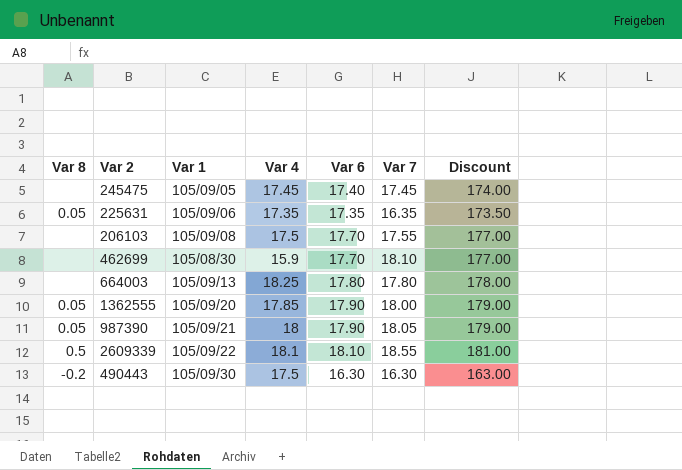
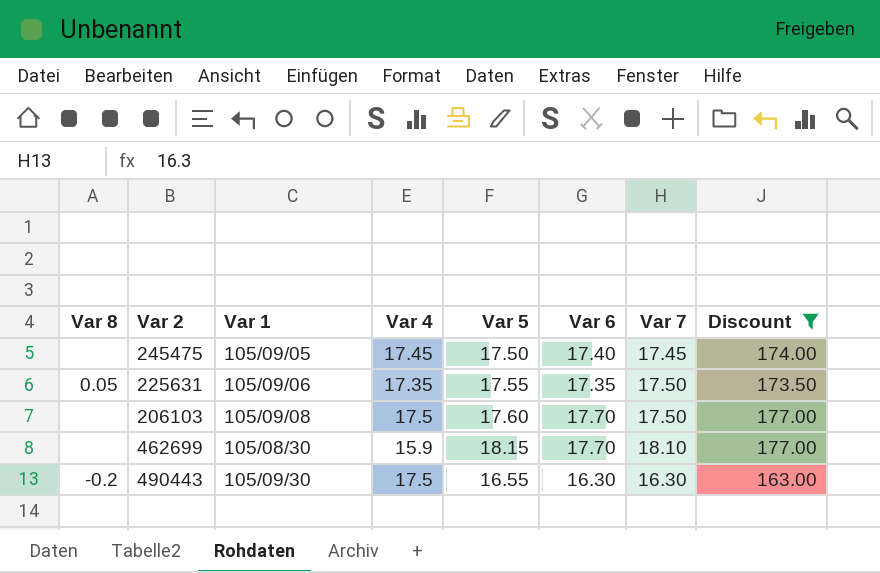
filter: none -> Discount <= 177.00
column Var 5 | position: none -> 5
225631 | Var 7: 16.35 -> 17.50
206103 | Var 7: 17.55 -> 17.50

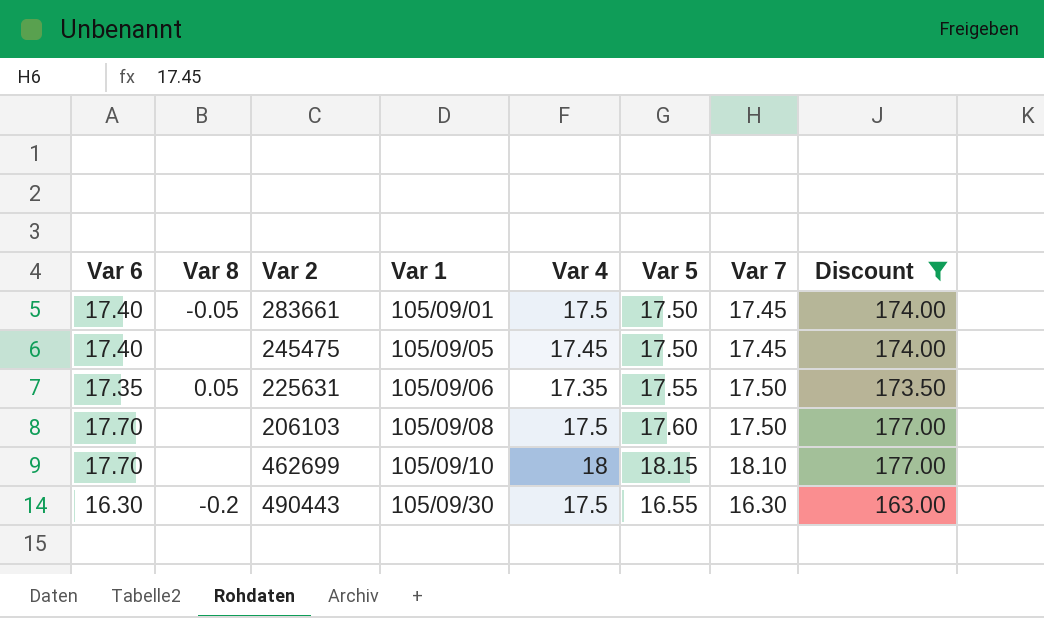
column Var 6 | position: 6 -> 1
row 283661: none -> 17.40 | -0.05 | 105/09/01 | 17.5 | 17.50 | 17.45 | 174.00
462699 | Var 1: 105/08/30 -> 105/09/10
462699 | Var 4: 15.9 -> 18

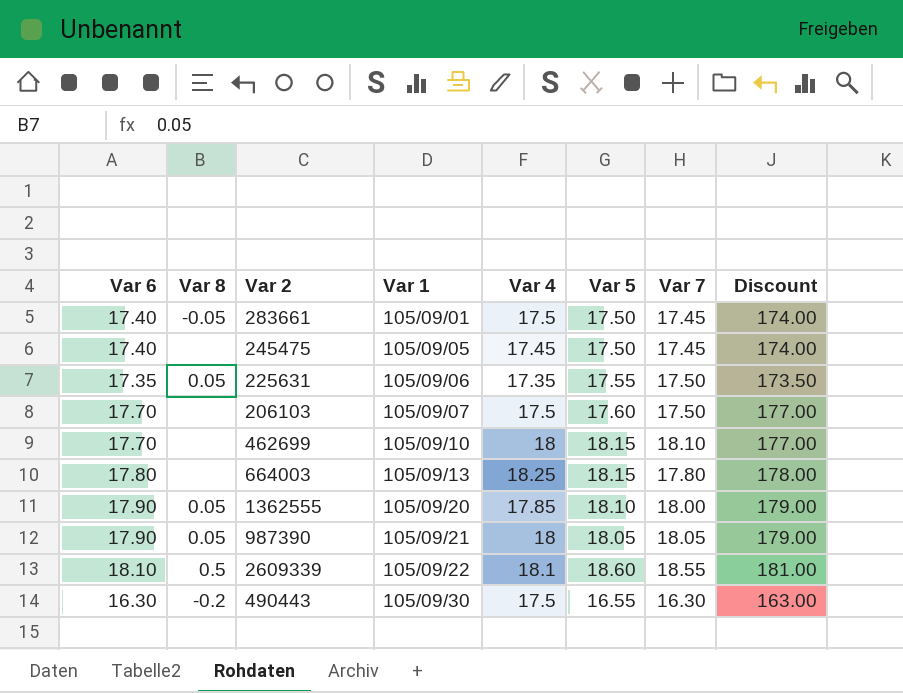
filter: Discount <= 177.00 -> none
206103 | Var 1: 105/09/08 -> 105/09/07

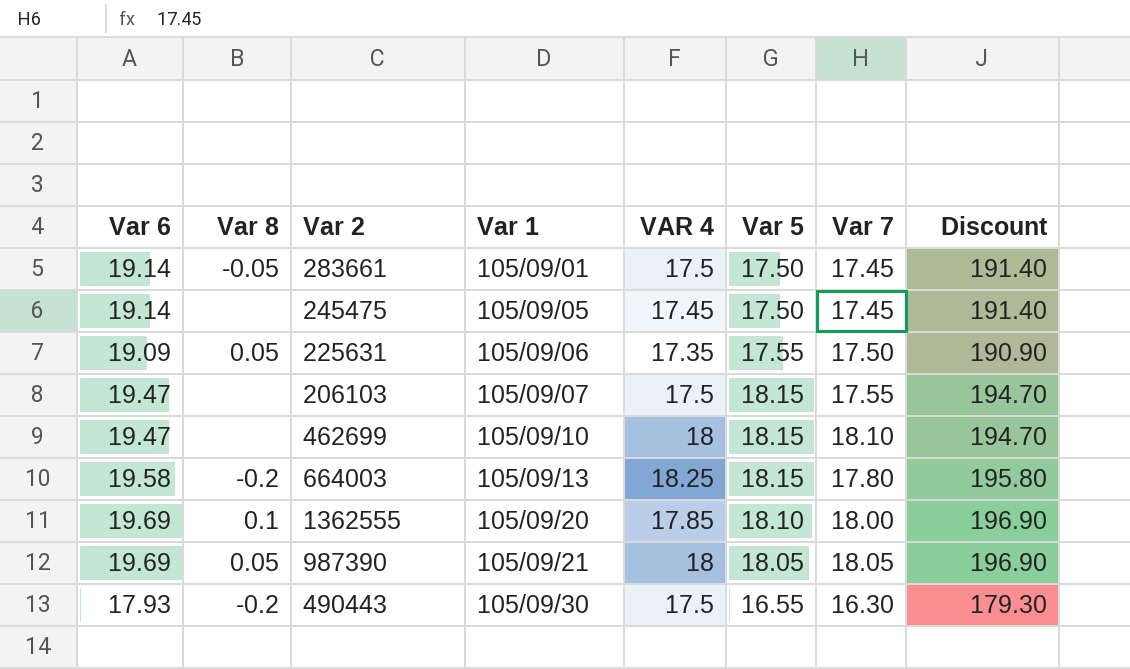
column name: Var 4 -> VAR 4
row 2609339: 18.10 | 0.5 | 105/09/22 | 18.1 | 18.60 | 18.55 | 181.00 -> none
283661 | Var 6: 17.40 -> 19.14
283661 | Discount: 174.00 -> 191.40
245475 | Var 6: 17.40 -> 19.14
245475 | Discount: 174.00 -> 191.40
225631 | Var 6: 17.35 -> 19.09
225631 | Discount: 173.50 -> 190.90
206103 | Var 6: 17.70 -> 19.47
206103 | Var 5: 17.60 -> 18.15
206103 | Var 7: 17.50 -> 17.55
206103 | Discount: 177.00 -> 194.70
462699 | Var 6: 17.70 -> 19.47
462699 | Discount: 177.00 -> 194.70
664003 | Var 6: 17.80 -> 19.58
664003 | Var 8: none -> -0.2
664003 | Discount: 178.00 -> 195.80
1362555 | Var 6: 17.90 -> 19.69
1362555 | Var 8: 0.05 -> 0.1
1362555 | Discount: 179.00 -> 196.90
987390 | Var 6: 17.90 -> 19.69
987390 | Discount: 179.00 -> 196.90
490443 | Var 6: 16.30 -> 17.93
490443 | Discount: 163.00 -> 179.30

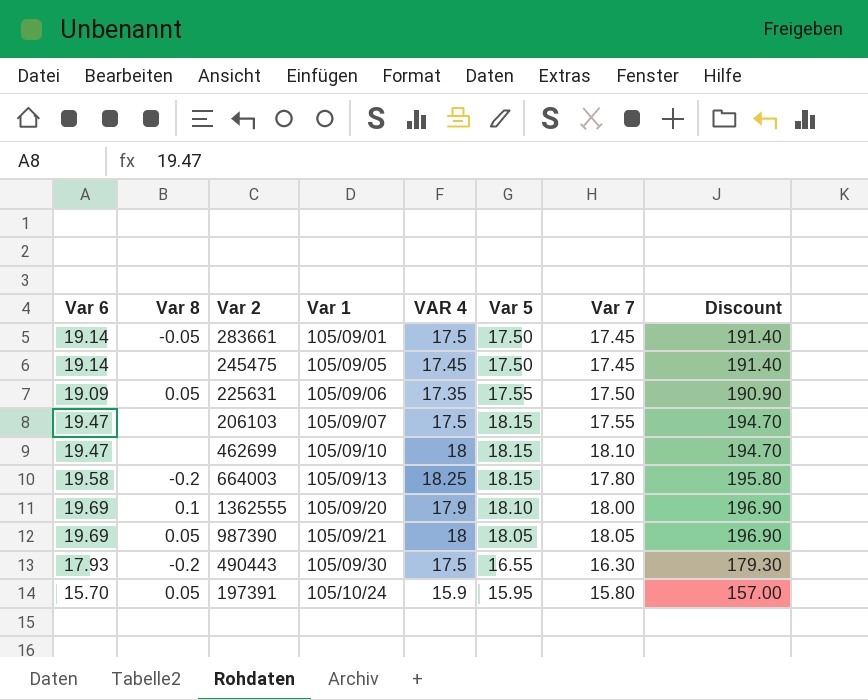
1362555 | VAR 4: 17.85 -> 17.9
row 197391: none -> 15.70 | 0.05 | 105/10/24 | 15.9 | 15.95 | 15.80 | 157.00

